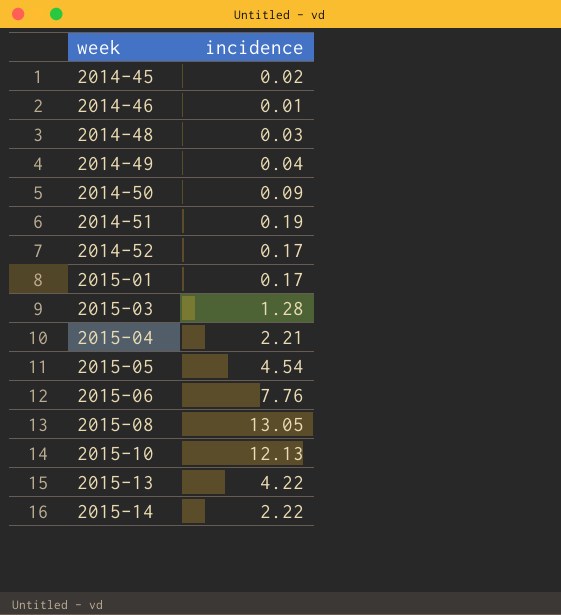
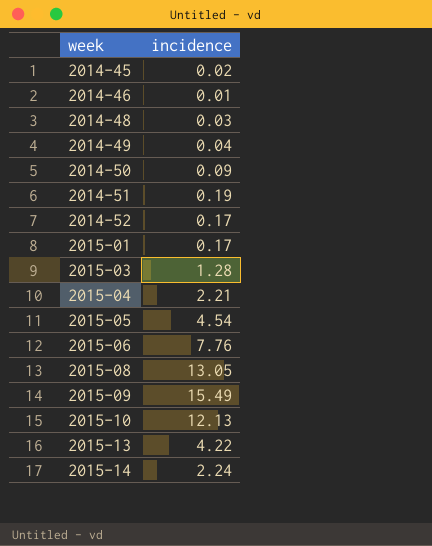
row 2015-09: none -> 15.49
2015-14 | incidence: 2.22 -> 2.24

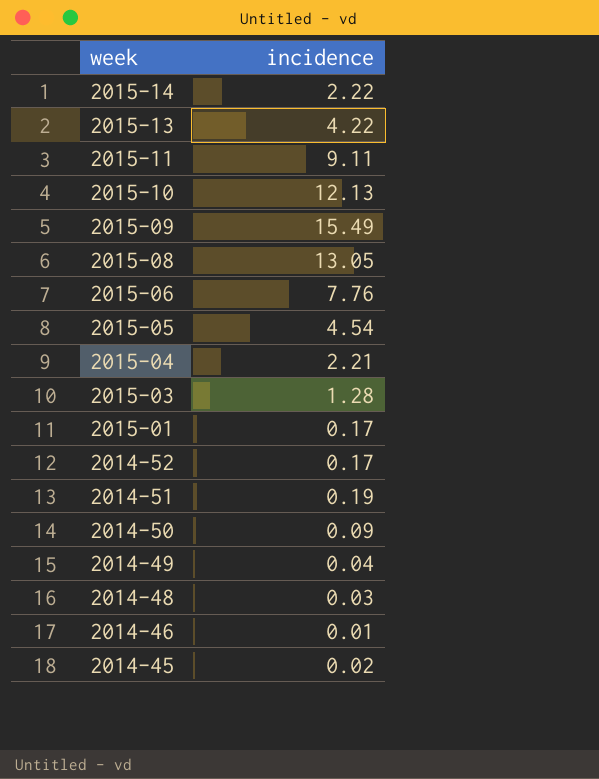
row order: week ascending -> week descending
2015-14 | incidence: 2.24 -> 2.22
row 2015-11: none -> 9.11

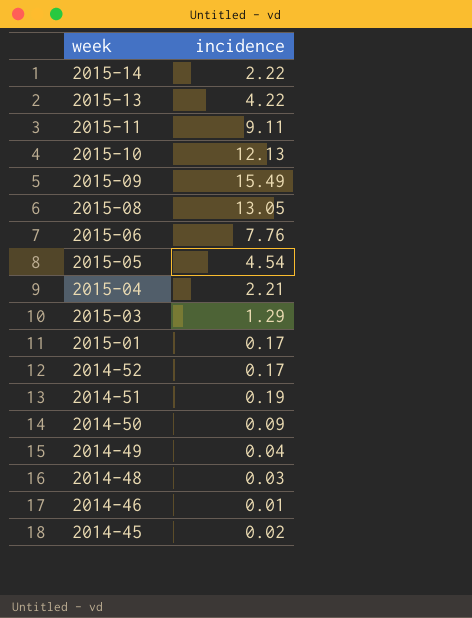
2015-03 | incidence: 1.28 -> 1.29

